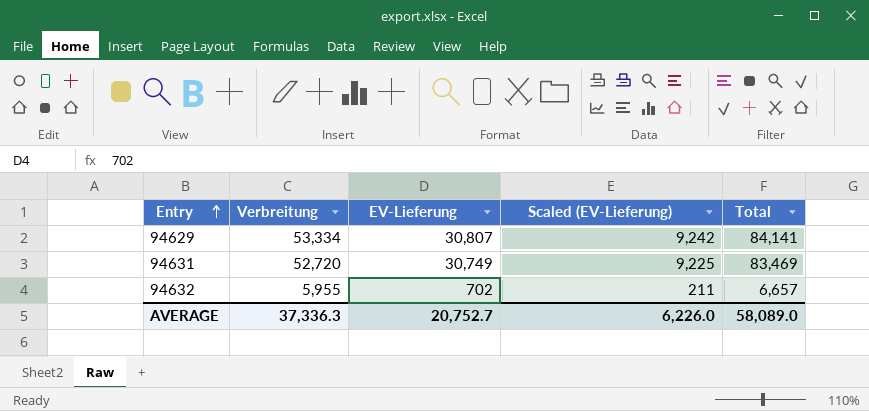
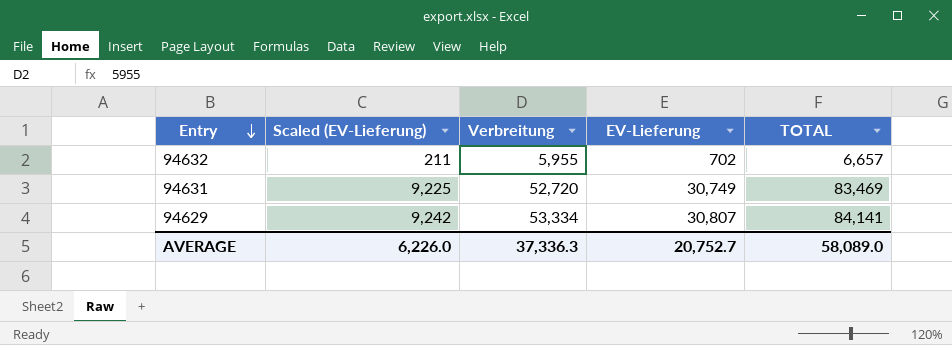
row order: Entry ascending -> Entry descending
column Scaled (EV-Lieferung) | position: 4 -> 2
column name: Total -> TOTAL

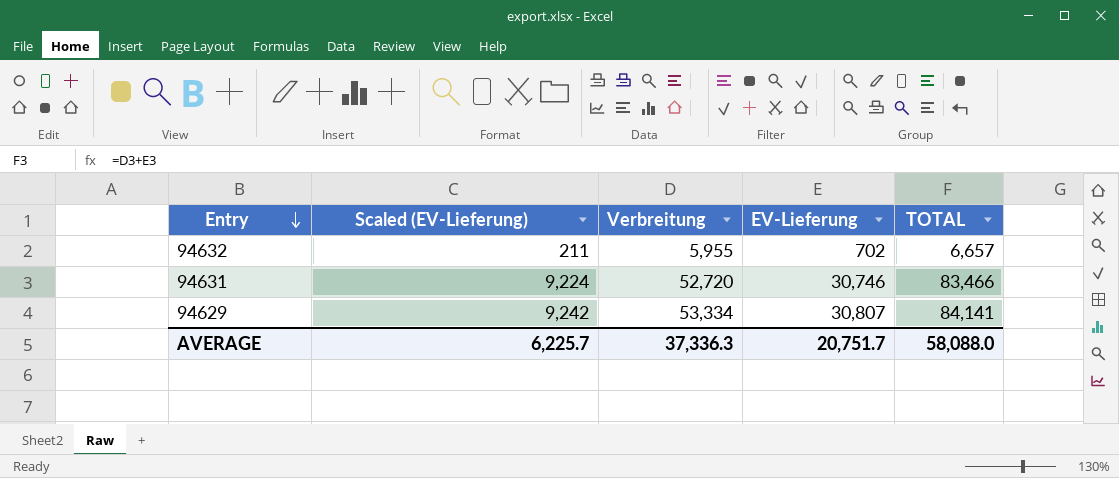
94631 | Scaled (EV-Lieferung): 9,225 -> 9,224
94631 | EV-Lieferung: 30,749 -> 30,746
94631 | TOTAL: 83,469 -> 83,466
AVERAGE | Scaled (EV-Lieferung): 6,226.0 -> 6,225.7
AVERAGE | EV-Lieferung: 20,752.7 -> 20,751.7
AVERAGE | TOTAL: 58,089.0 -> 58,088.0

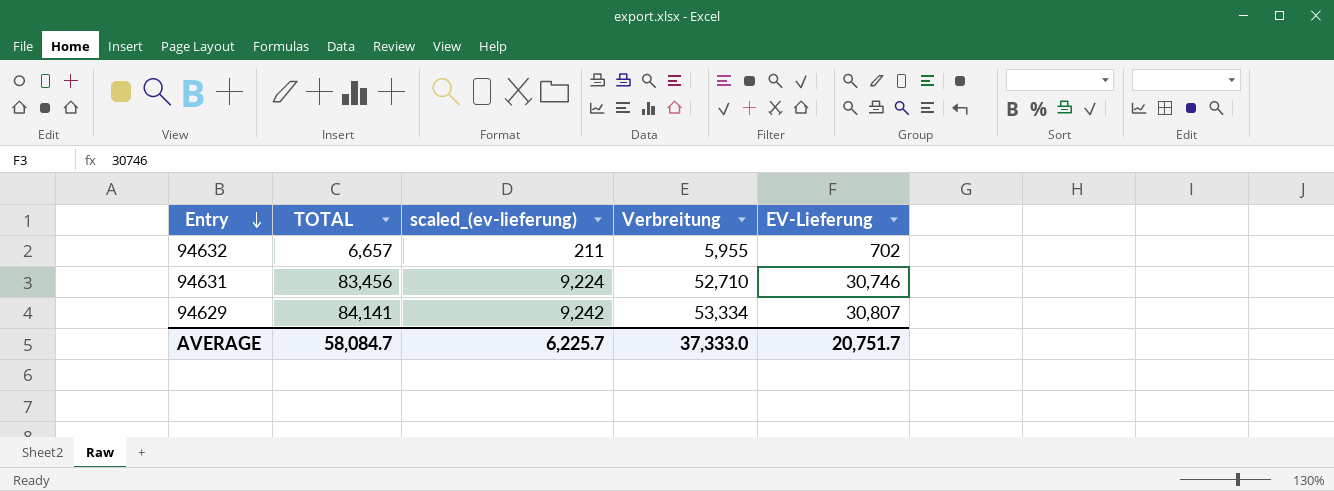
column TOTAL | position: 5 -> 2
column name: Scaled (EV-Lieferung) -> scaled_(ev-lieferung)
94631 | TOTAL: 83,466 -> 83,456
94631 | Verbreitung: 52,720 -> 52,710
AVERAGE | TOTAL: 58,088.0 -> 58,084.7
AVERAGE | Verbreitung: 37,336.3 -> 37,333.0

